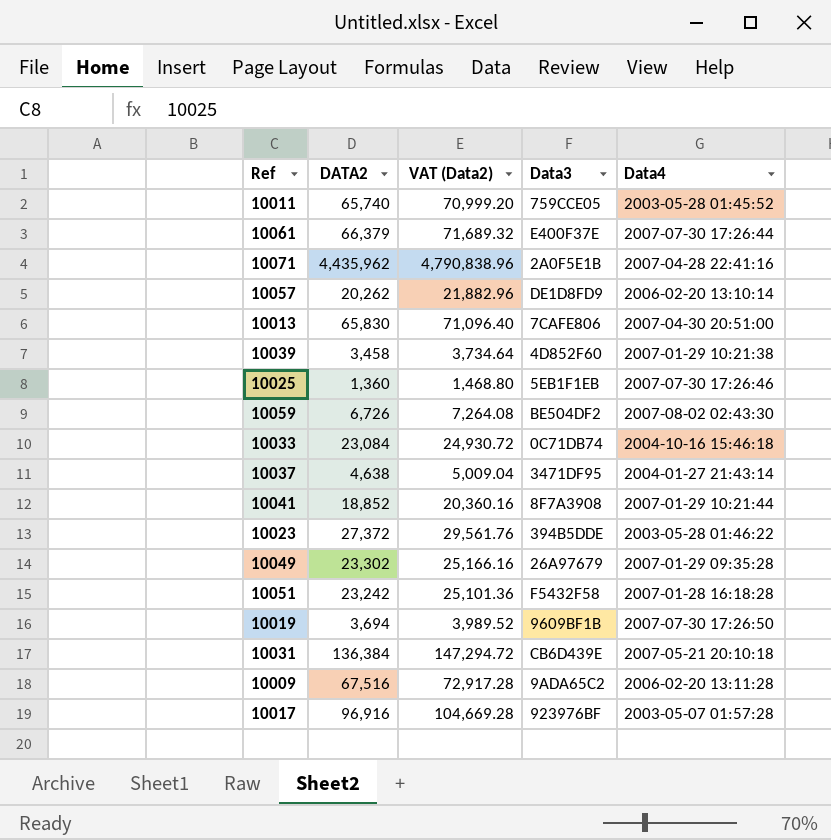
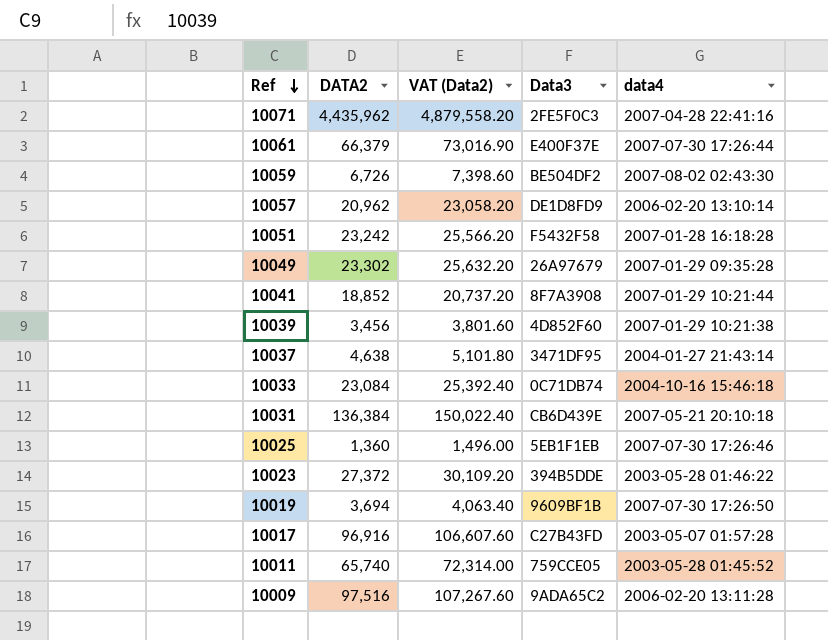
row order: none -> Ref descending
column VAT (Data2) | formula: [DATA2] * 1.08 -> [DATA2] * 1.1
column name: Data4 -> data4
row 10013: 65,830 | 71,096.40 | 7CAFE806 | 2007-04-30 20:51:00 -> none
10071 | Data3: 2A0F5E1B -> 2FE5F0C3
10057 | DATA2: 20,262 -> 20,962
10039 | DATA2: 3,458 -> 3,456
10017 | Data3: 923976BF -> C27B43FD
10009 | DATA2: 67,516 -> 97,516

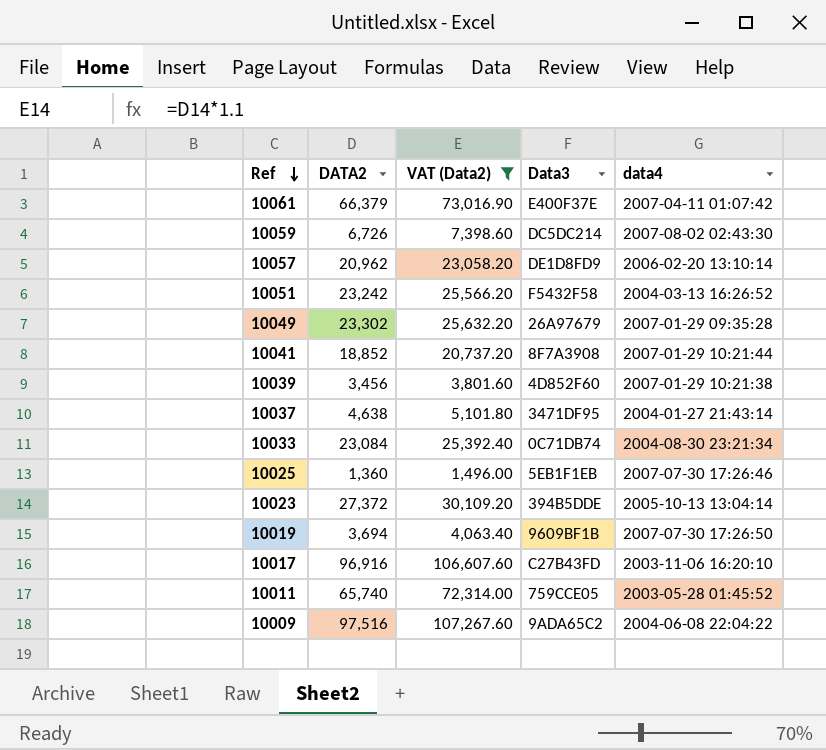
filter: none -> VAT (Data2) <= 107,267.60
10061 | data4: 2007-07-30 17:26:44 -> 2007-04-11 01:07:42
10059 | Data3: BE504DF2 -> DC5DC214
10051 | data4: 2007-01-28 16:18:28 -> 2004-03-13 16:26:52
10033 | data4: 2004-10-16 15:46:18 -> 2004-08-30 23:21:34
10023 | data4: 2003-05-28 01:46:22 -> 2005-10-13 13:04:14
10017 | data4: 2003-05-07 01:57:28 -> 2003-11-06 16:20:10
10009 | data4: 2006-02-20 13:11:28 -> 2004-06-08 22:04:22

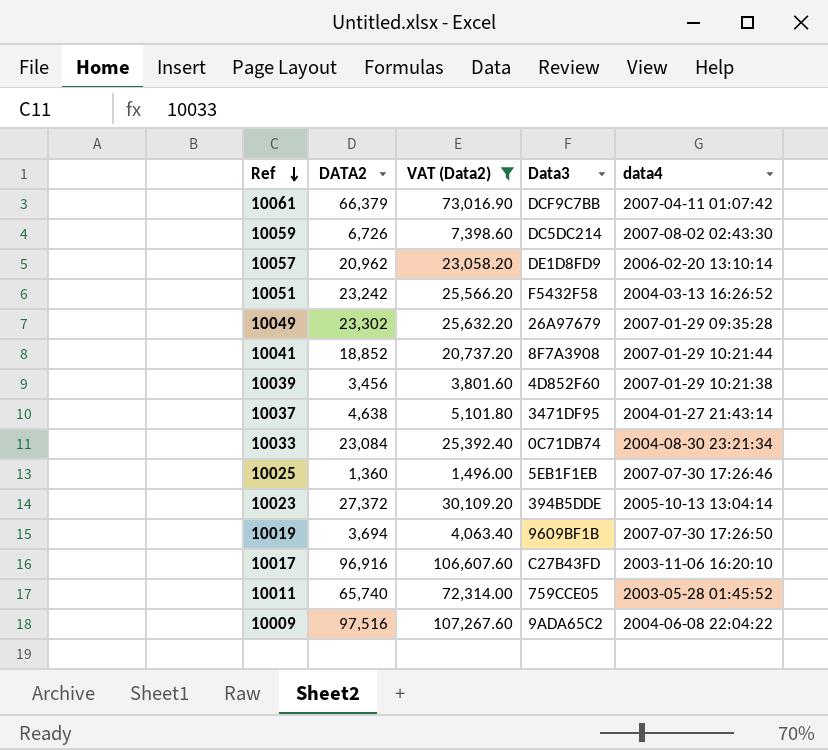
10061 | Data3: E400F37E -> DCF9C7BB

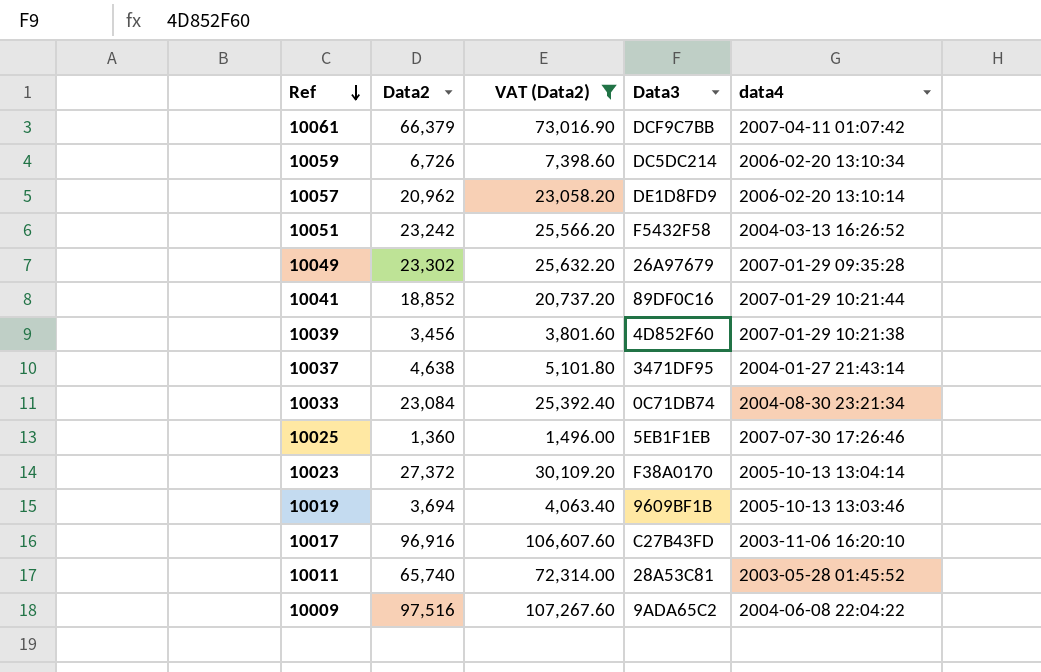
column name: DATA2 -> Data2
10059 | data4: 2007-08-02 02:43:30 -> 2006-02-20 13:10:34
10041 | Data3: 8F7A3908 -> 89DF0C16
10023 | Data3: 394B5DDE -> F38A0170
10019 | data4: 2007-07-30 17:26:50 -> 2005-10-13 13:03:46
10011 | Data3: 759CCE05 -> 28A53C81

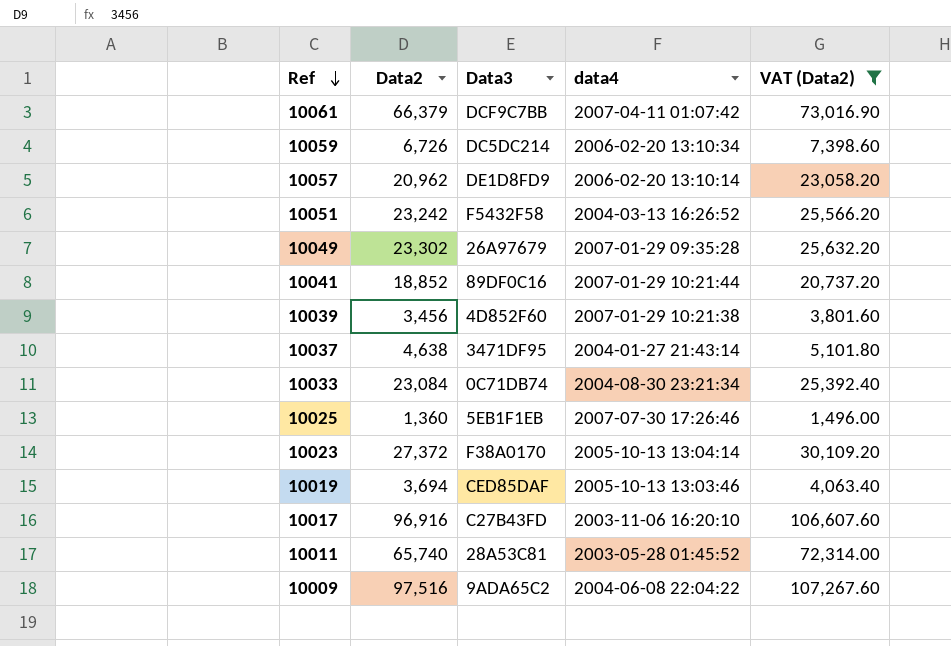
column VAT (Data2) | position: 3 -> 5
10019 | Data3: 9609BF1B -> CED85DAF

